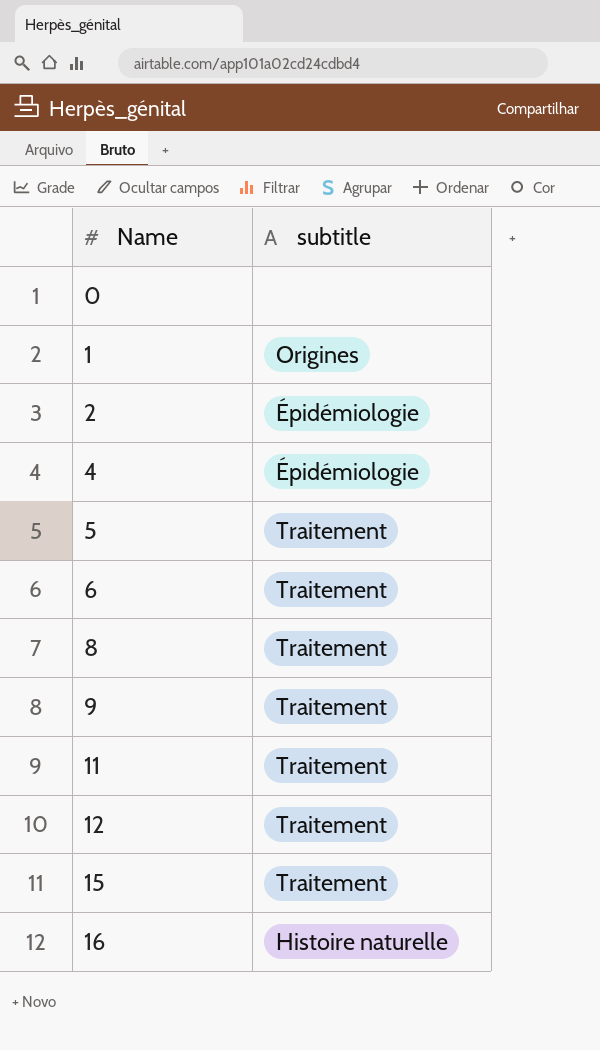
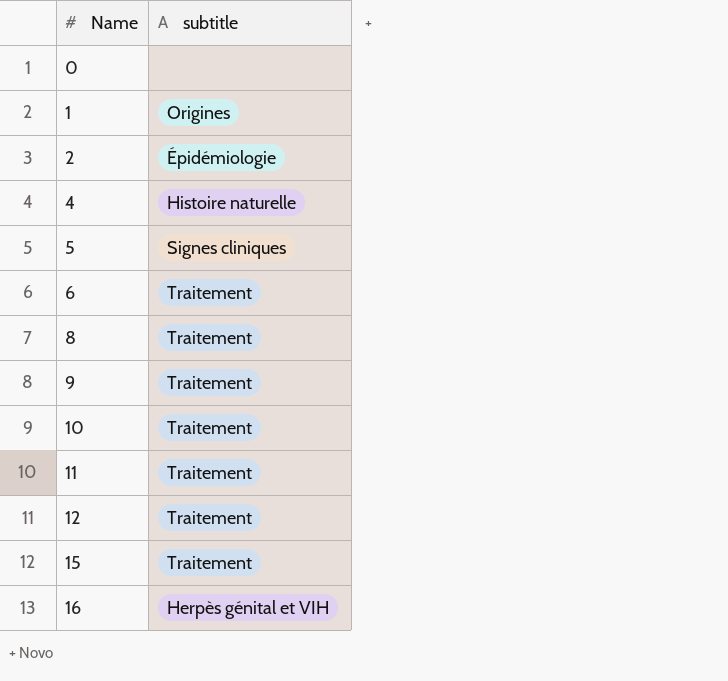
4 | subtitle: Épidémiologie -> Histoire naturelle
5 | subtitle: Traitement -> Signes cliniques
row 10: none -> Traitement
16 | subtitle: Histoire naturelle -> Herpès génital et VIH

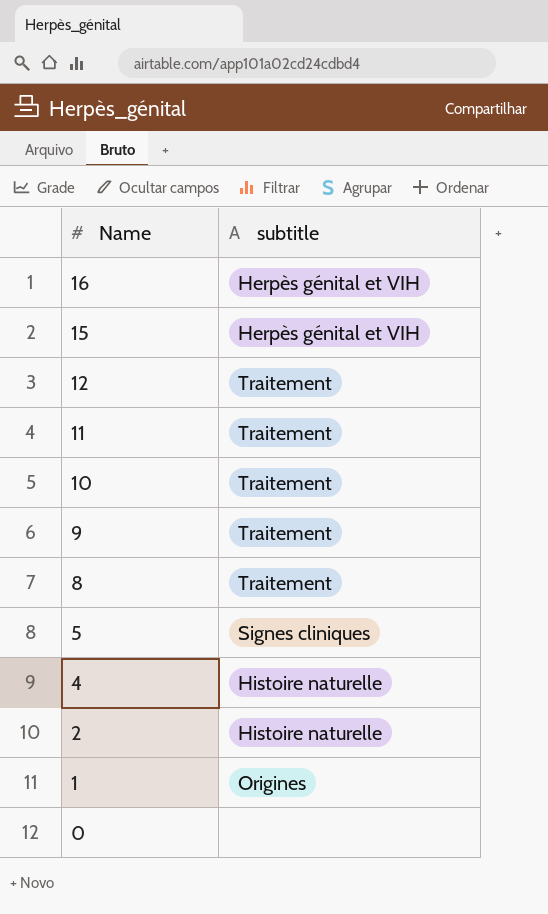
row order: Name ascending -> Name descending
row 6: Traitement -> none
15 | subtitle: Traitement -> Herpès génital et VIH
2 | subtitle: Épidémiologie -> Histoire naturelle

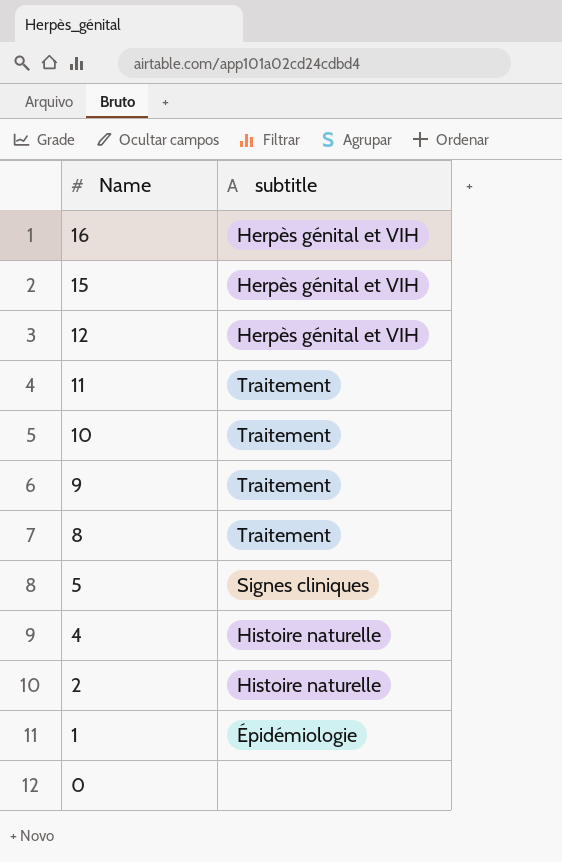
12 | subtitle: Traitement -> Herpès génital et VIH
1 | subtitle: Origines -> Épidémiologie

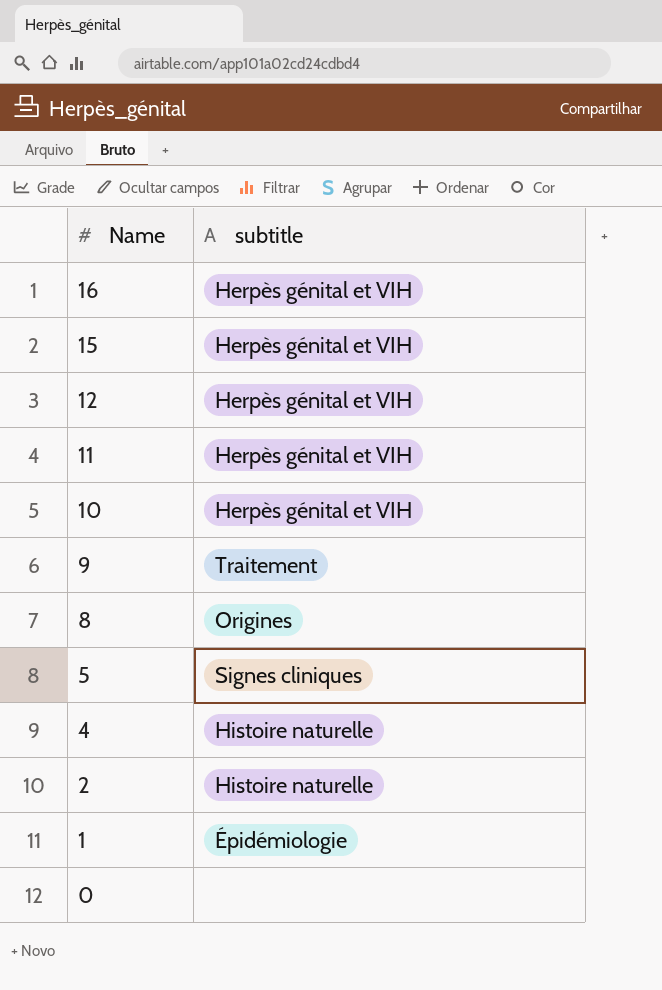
11 | subtitle: Traitement -> Herpès génital et VIH
10 | subtitle: Traitement -> Herpès génital et VIH
8 | subtitle: Traitement -> Origines

